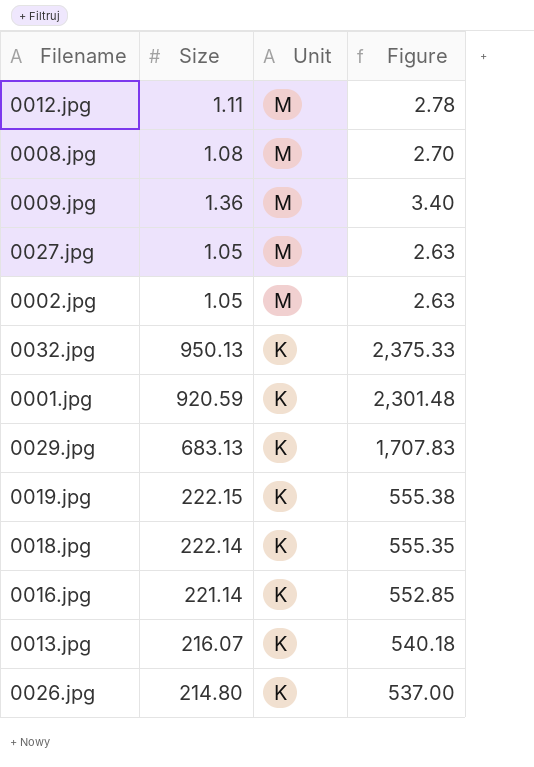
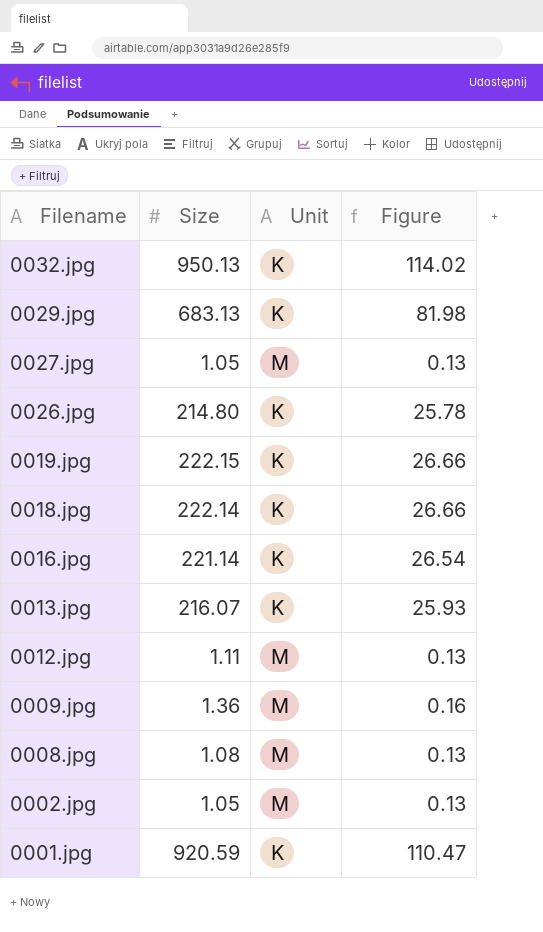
row order: Unit descending -> Filename descending
column Figure | formula: [Size] * 2.5 -> [Size] * 0.12

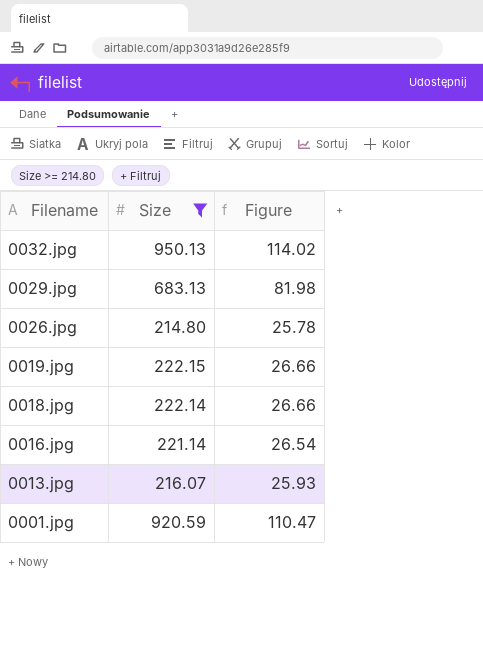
filter: none -> Size >= 214.80
column Unit | position: 3 -> none

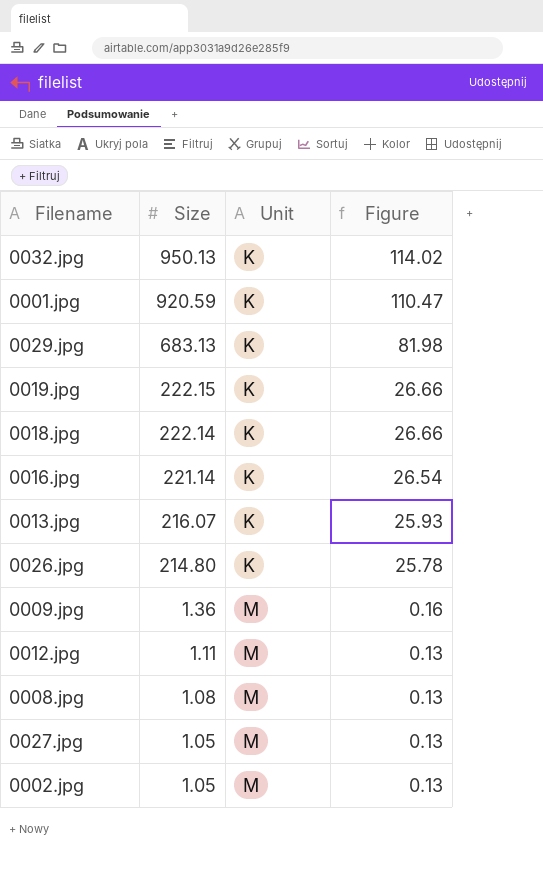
filter: Size >= 214.80 -> none
row order: Filename descending -> Size descending
column Unit | position: none -> 3

